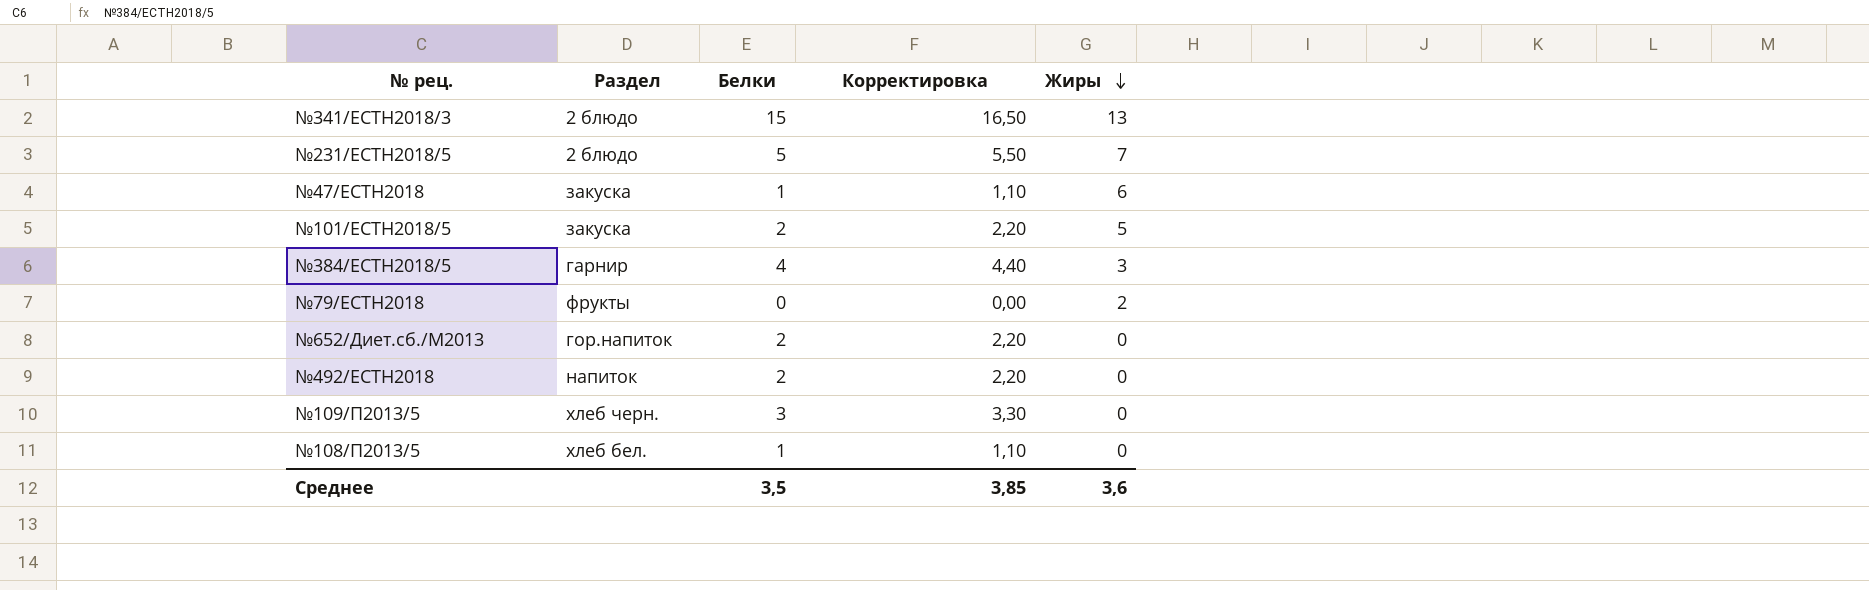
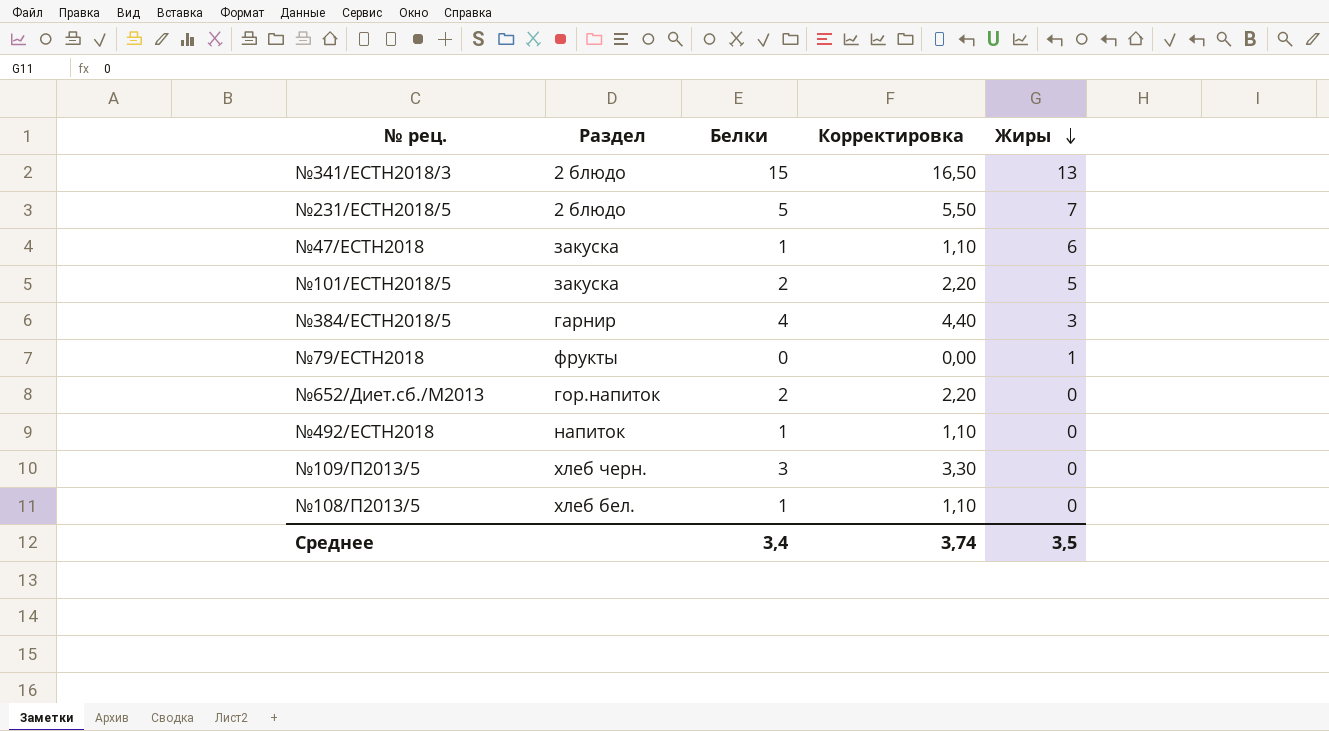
№79/ЕСТН2018 | Жиры: 2 -> 1
№492/ЕСТН2018 | Белки: 2 -> 1
№492/ЕСТН2018 | Корректировка: 2,20 -> 1,10
Среднее | Белки: 3,5 -> 3,4
Среднее | Корректировка: 3,85 -> 3,74
Среднее | Жиры: 3,6 -> 3,5

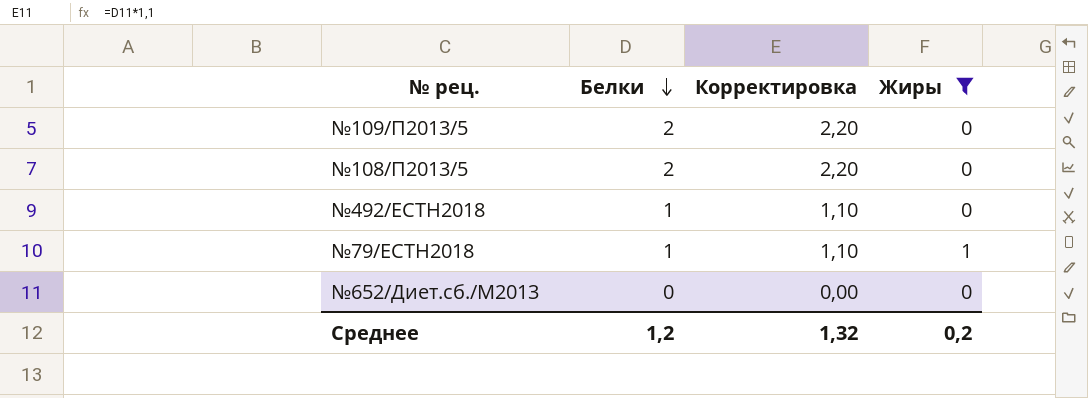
filter: none -> Жиры <= 1
row order: Жиры descending -> Белки descending
column Раздел | position: 2 -> none
№109/П2013/5 | Белки: 3 -> 2
№109/П2013/5 | Корректировка: 3,30 -> 2,20
№108/П2013/5 | Белки: 1 -> 2
№108/П2013/5 | Корректировка: 1,10 -> 2,20
№79/ЕСТН2018 | Белки: 0 -> 1
№79/ЕСТН2018 | Корректировка: 0,00 -> 1,10
№652/Диет.сб./М2013 | Белки: 2 -> 0
№652/Диет.сб./М2013 | Корректировка: 2,20 -> 0,00
Среднее | Белки: 3,4 -> 1,2
Среднее | Корректировка: 3,74 -> 1,32
Среднее | Жиры: 3,5 -> 0,2

